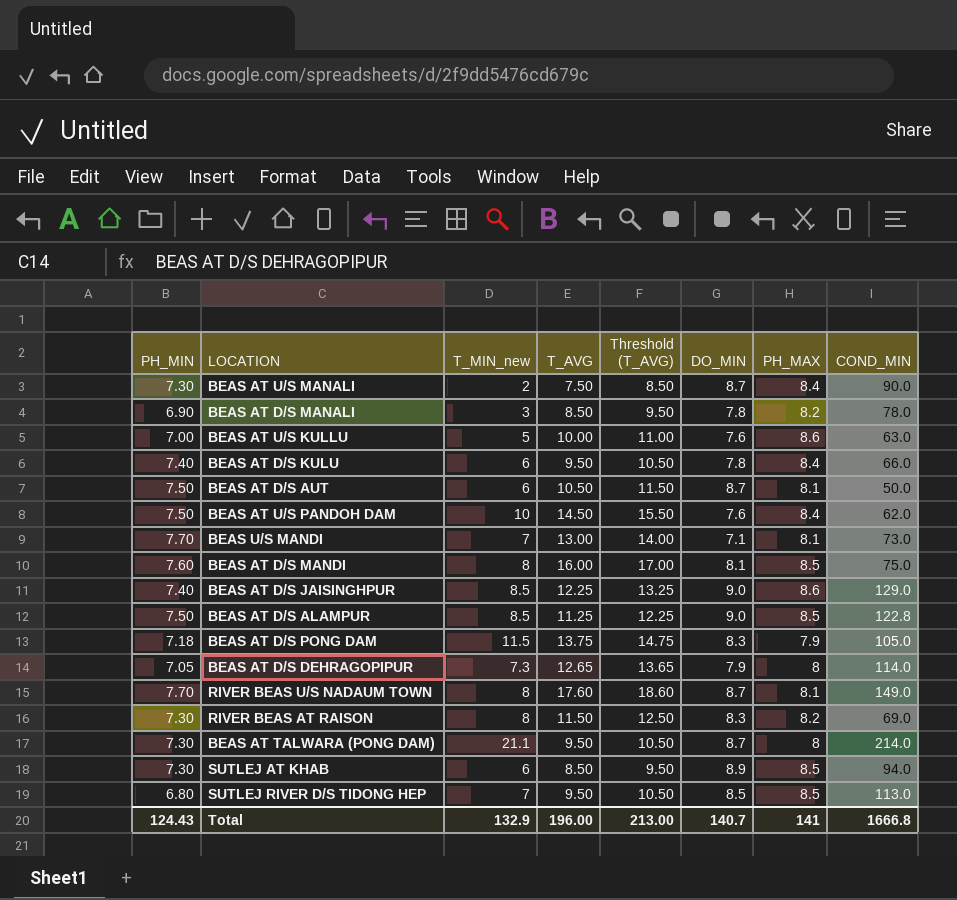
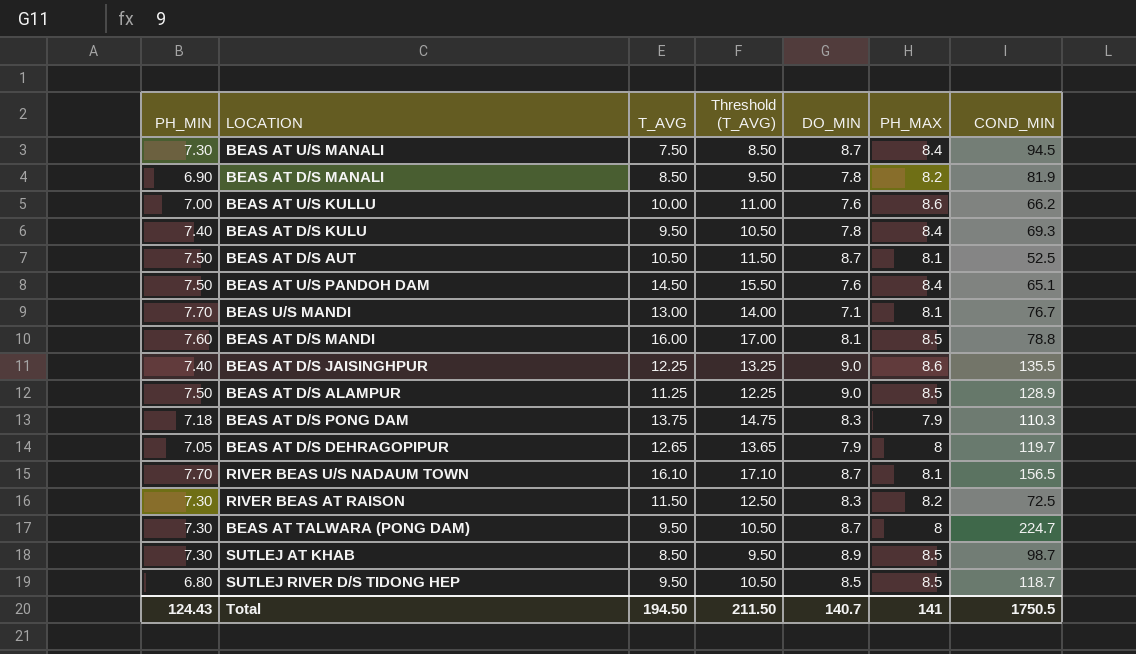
column T_MIN_new | position: 3 -> none
BEAS AT U/S MANALI | COND_MIN: 90.0 -> 94.5
BEAS AT D/S MANALI | COND_MIN: 78.0 -> 81.9
BEAS AT U/S KULLU | COND_MIN: 63.0 -> 66.2
BEAS AT D/S KULU | COND_MIN: 66.0 -> 69.3
BEAS AT D/S AUT | COND_MIN: 50.0 -> 52.5
BEAS AT U/S PANDOH DAM | COND_MIN: 62.0 -> 65.1
BEAS U/S MANDI | COND_MIN: 73.0 -> 76.7
BEAS AT D/S MANDI | COND_MIN: 75.0 -> 78.8
BEAS AT D/S JAISINGHPUR | COND_MIN: 129.0 -> 135.5
BEAS AT D/S ALAMPUR | COND_MIN: 122.8 -> 128.9
BEAS AT D/S PONG DAM | COND_MIN: 105.0 -> 110.3
BEAS AT D/S DEHRAGOPIPUR | COND_MIN: 114.0 -> 119.7
RIVER BEAS U/S NADAUM TOWN | T_AVG: 17.60 -> 16.10
RIVER BEAS U/S NADAUM TOWN | Threshold (T_AVG): 18.60 -> 17.10
RIVER BEAS U/S NADAUM TOWN | COND_MIN: 149.0 -> 156.5
RIVER BEAS AT RAISON | COND_MIN: 69.0 -> 72.5
BEAS AT TALWARA (PONG DAM) | COND_MIN: 214.0 -> 224.7
SUTLEJ AT KHAB | COND_MIN: 94.0 -> 98.7
SUTLEJ RIVER D/S TIDONG HEP | COND_MIN: 113.0 -> 118.7
Total | T_AVG: 196.00 -> 194.50
Total | Threshold (T_AVG): 213.00 -> 211.50
Total | COND_MIN: 1666.8 -> 1750.5

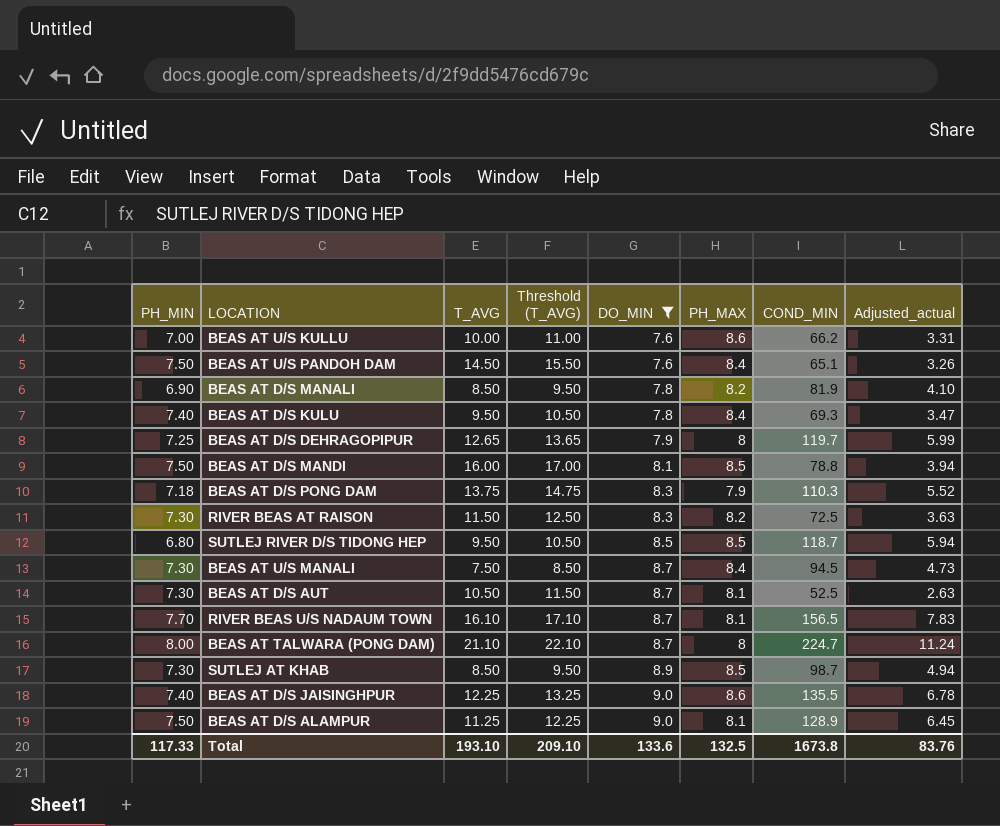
filter: none -> DO_MIN != 7.1
row order: none -> DO_MIN ascending
column Adjusted_actual | formula: none -> [COND_MIN] * 0.05
BEAS AT D/S DEHRAGOPIPUR | PH_MIN: 7.05 -> 7.25
BEAS AT D/S MANDI | PH_MIN: 7.60 -> 7.50
BEAS AT D/S AUT | PH_MIN: 7.50 -> 7.30
BEAS AT TALWARA (PONG DAM) | PH_MIN: 7.30 -> 8.00
BEAS AT TALWARA (PONG DAM) | T_AVG: 9.50 -> 21.10
BEAS AT TALWARA (PONG DAM) | Threshold (T_AVG): 10.50 -> 22.10
BEAS AT D/S ALAMPUR | PH_MAX: 8.5 -> 8.1
Total | PH_MIN: 124.43 -> 117.33
Total | T_AVG: 194.50 -> 193.10
Total | Threshold (T_AVG): 211.50 -> 209.10
Total | DO_MIN: 140.7 -> 133.6
Total | PH_MAX: 141 -> 132.5
Total | COND_MIN: 1750.5 -> 1673.8

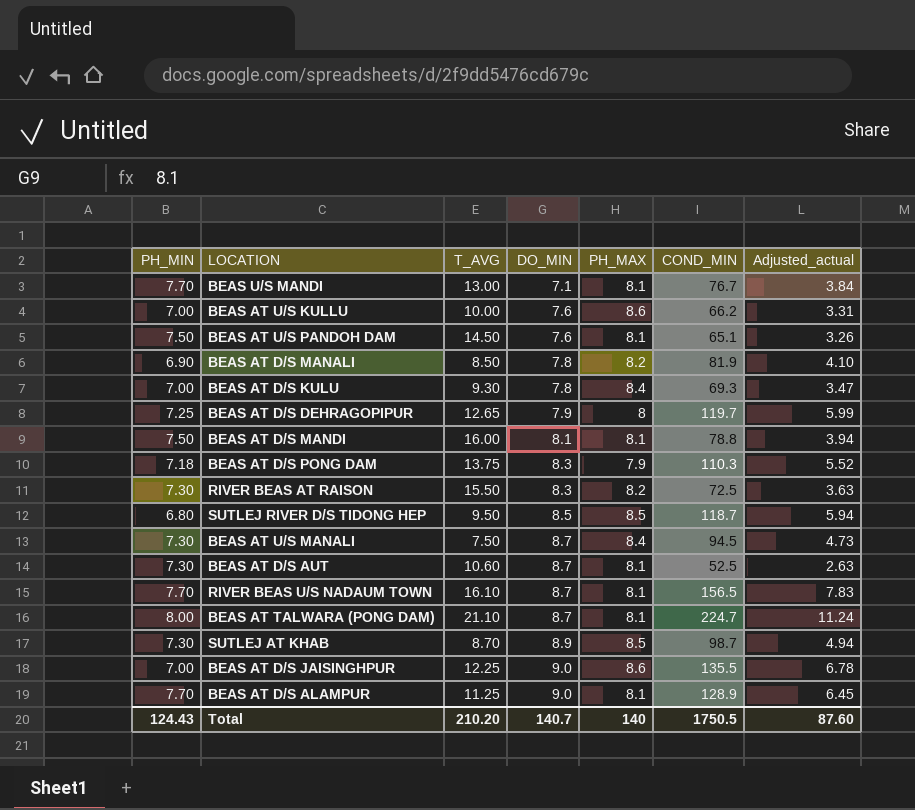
filter: DO_MIN != 7.1 -> none
column Threshold (T_AVG) | formula: [T_AVG] + 1 -> none
BEAS AT U/S PANDOH DAM | PH_MAX: 8.4 -> 8.1
BEAS AT D/S KULU | PH_MIN: 7.40 -> 7.00
BEAS AT D/S KULU | T_AVG: 9.50 -> 9.30
BEAS AT D/S MANDI | PH_MAX: 8.5 -> 8.1
RIVER BEAS AT RAISON | T_AVG: 11.50 -> 15.50
BEAS AT D/S AUT | T_AVG: 10.50 -> 10.60
BEAS AT TALWARA (PONG DAM) | PH_MAX: 8 -> 8.1
SUTLEJ AT KHAB | T_AVG: 8.50 -> 8.70
BEAS AT D/S JAISINGHPUR | PH_MIN: 7.40 -> 7.00
BEAS AT D/S ALAMPUR | PH_MIN: 7.50 -> 7.70
Total | PH_MIN: 117.33 -> 124.43
Total | T_AVG: 193.10 -> 210.20
Total | DO_MIN: 133.6 -> 140.7
Total | PH_MAX: 132.5 -> 140
Total | COND_MIN: 1673.8 -> 1750.5
Total | Adjusted_actual: 83.76 -> 87.60

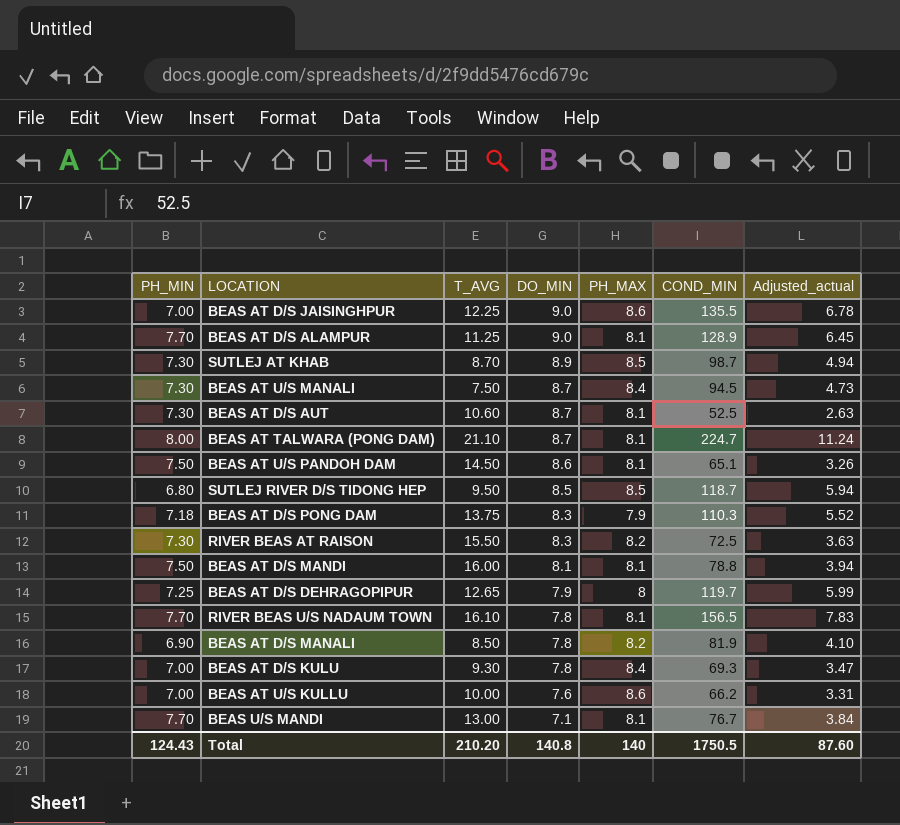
row order: DO_MIN ascending -> DO_MIN descending
BEAS AT U/S PANDOH DAM | DO_MIN: 7.6 -> 8.6
RIVER BEAS U/S NADAUM TOWN | DO_MIN: 8.7 -> 7.8
Total | DO_MIN: 140.7 -> 140.8

